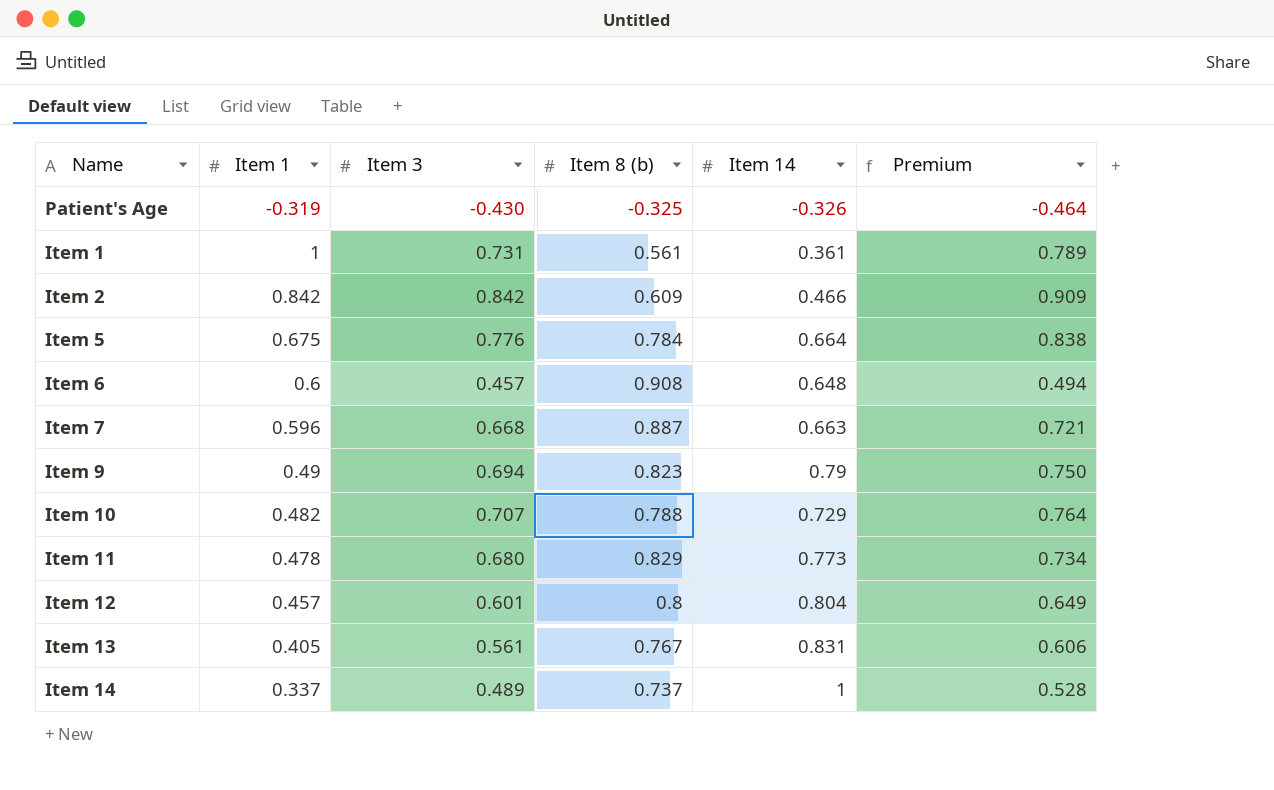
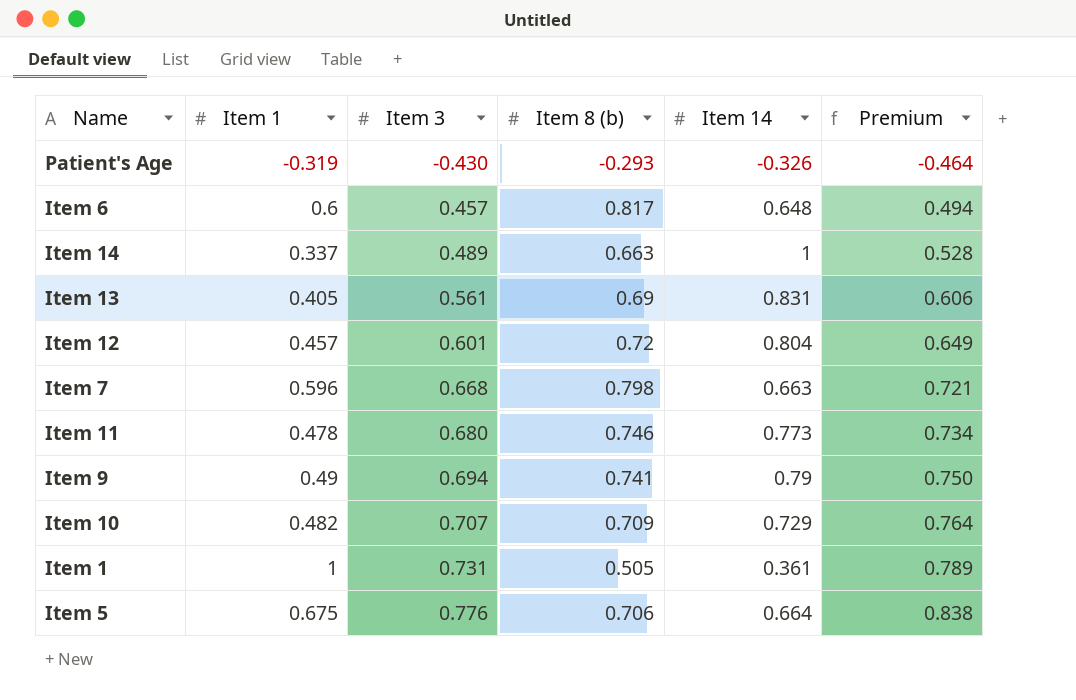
row order: none -> Item 3 ascending
row Item 2: 0.842 | 0.842 | 0.609 | 0.466 | 0.909 -> none
Patient's Age | Item 8 (b): -0.325 -> -0.293
Item 6 | Item 8 (b): 0.908 -> 0.817
Item 14 | Item 8 (b): 0.737 -> 0.663
Item 13 | Item 8 (b): 0.767 -> 0.69
Item 12 | Item 8 (b): 0.8 -> 0.72
Item 7 | Item 8 (b): 0.887 -> 0.798
Item 11 | Item 8 (b): 0.829 -> 0.746
Item 9 | Item 8 (b): 0.823 -> 0.741
Item 10 | Item 8 (b): 0.788 -> 0.709
Item 1 | Item 8 (b): 0.561 -> 0.505
Item 5 | Item 8 (b): 0.784 -> 0.706

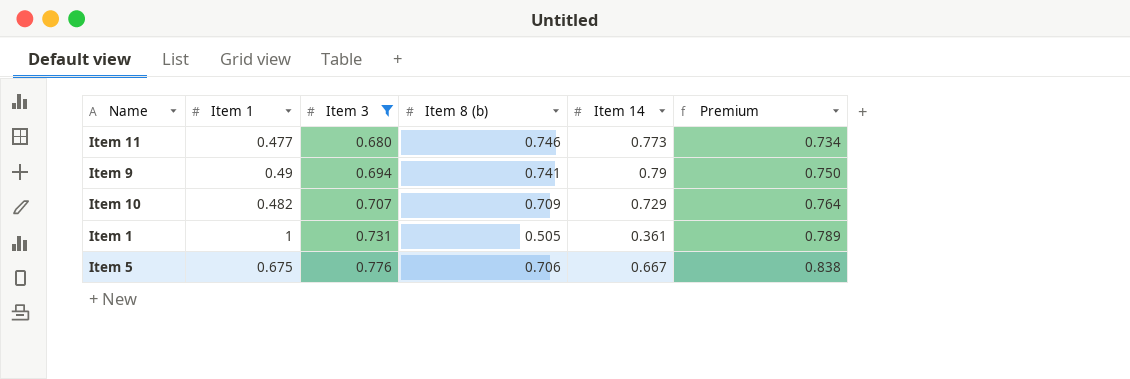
filter: none -> Item 3 >= 0.680
Item 11 | Item 1: 0.478 -> 0.477
Item 5 | Item 14: 0.664 -> 0.667

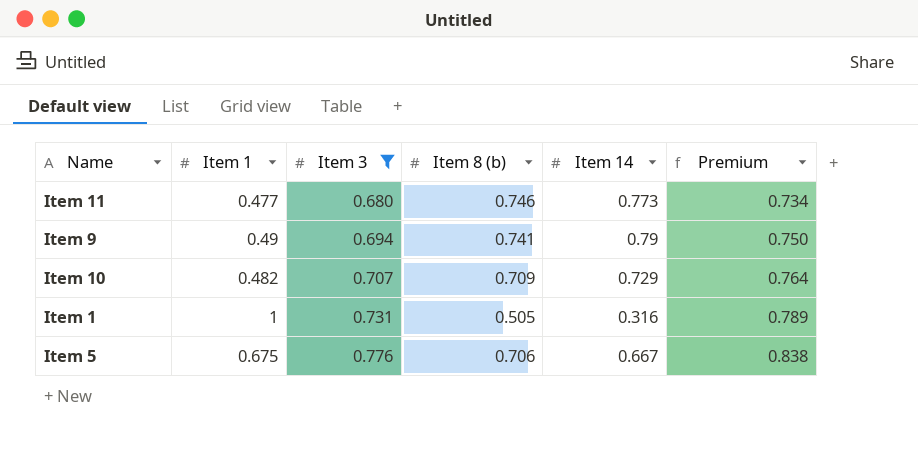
Item 1 | Item 14: 0.361 -> 0.316

